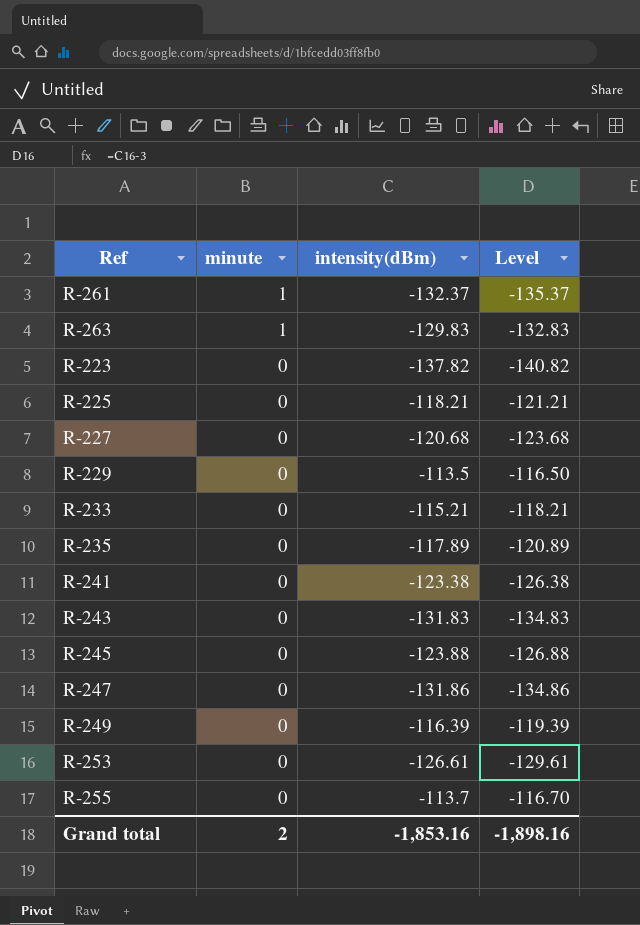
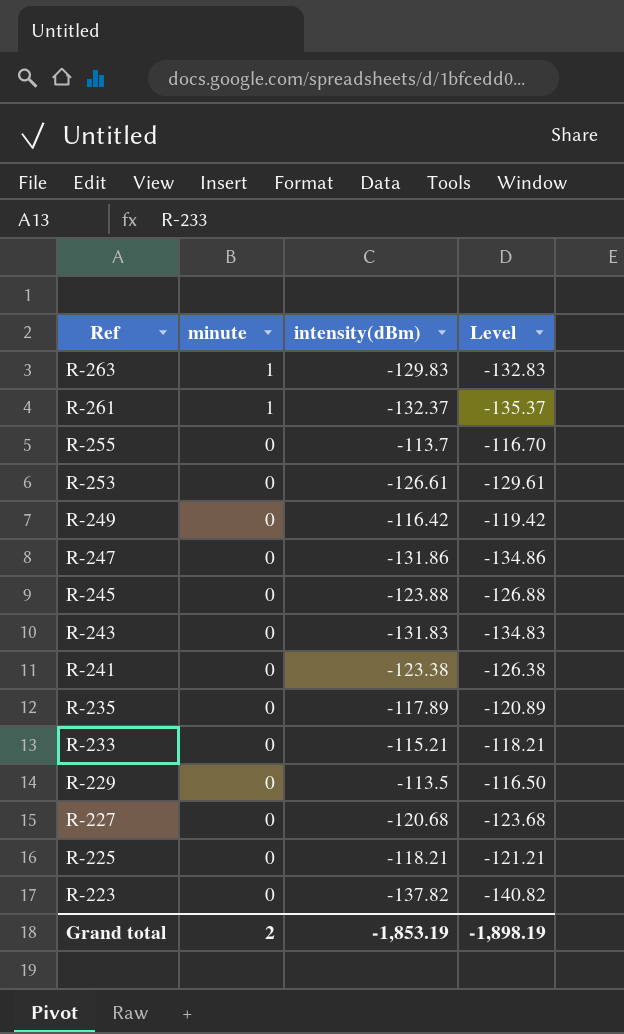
row order: minute descending -> Ref descending
R-249 | intensity(dBm): -116.39 -> -116.42
R-249 | Level: -119.39 -> -119.42
Grand total | intensity(dBm): -1,853.16 -> -1,853.19
Grand total | Level: -1,898.16 -> -1,898.19

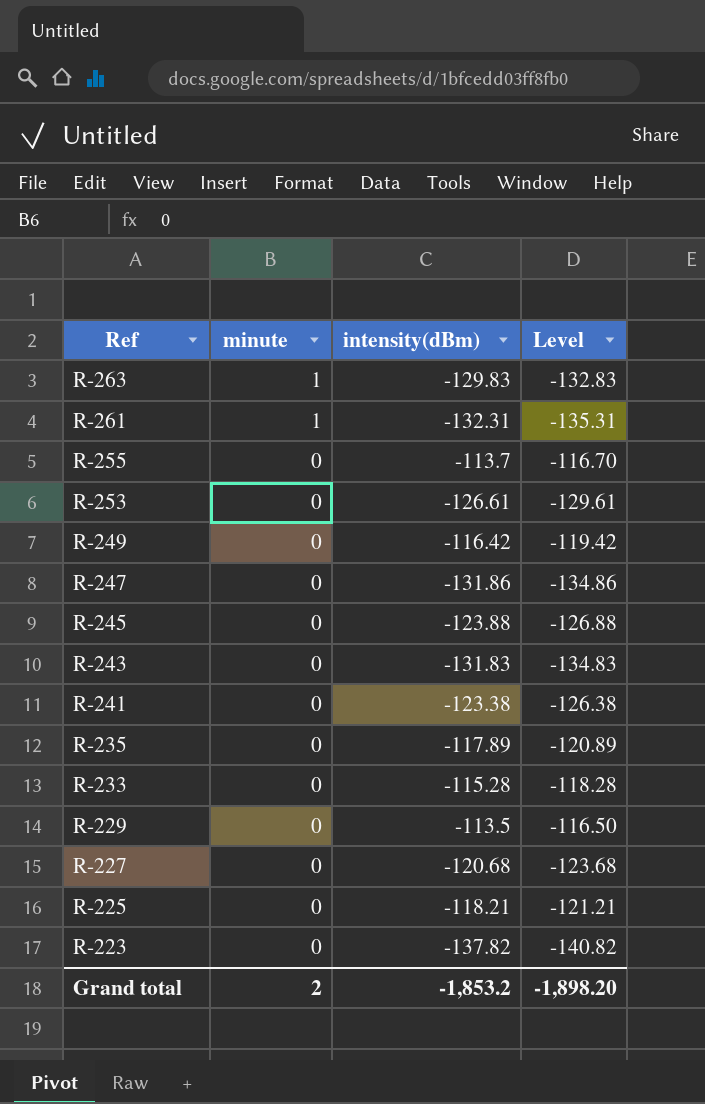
R-261 | intensity(dBm): -132.37 -> -132.31
R-261 | Level: -135.37 -> -135.31
R-233 | intensity(dBm): -115.21 -> -115.28
R-233 | Level: -118.21 -> -118.28
Grand total | intensity(dBm): -1,853.19 -> -1,853.2
Grand total | Level: -1,898.19 -> -1,898.20

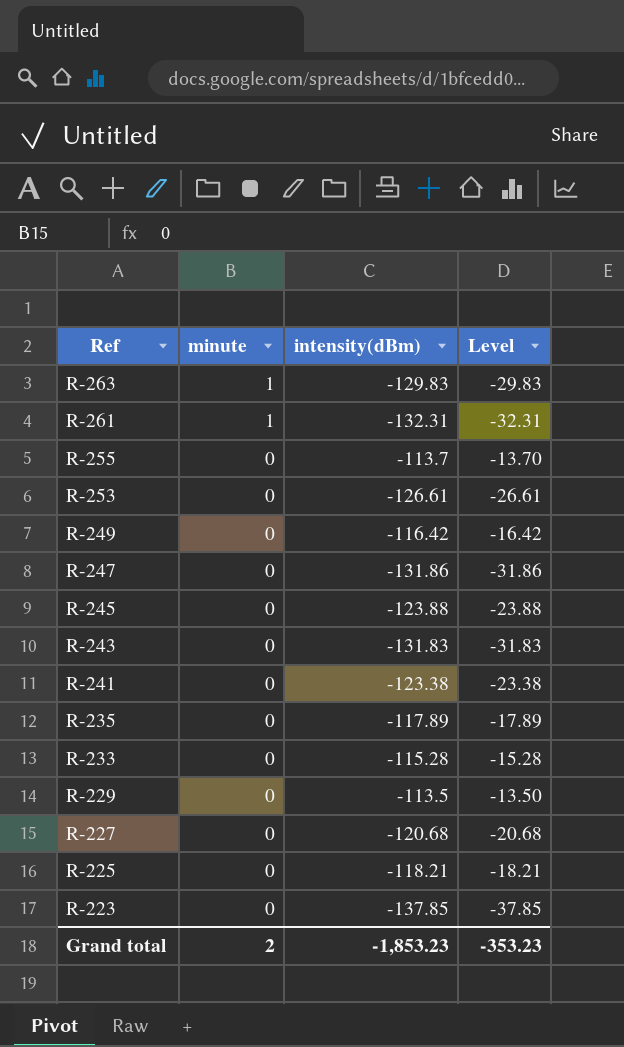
column Level | formula: [intensity(dBm)] - 3 -> [intensity(dBm)] + 100
R-223 | intensity(dBm): -137.82 -> -137.85
Grand total | intensity(dBm): -1,853.2 -> -1,853.23
Grand total | Level: -1,898.20 -> -353.23

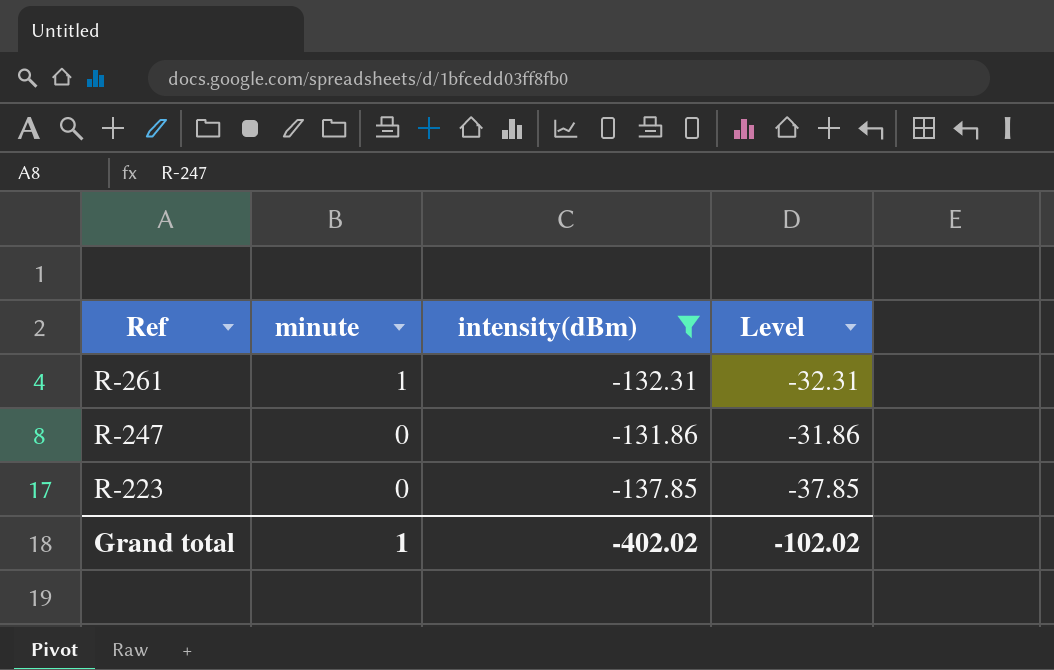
filter: none -> intensity(dBm) <= -131.86
Grand total | minute: 2 -> 1
Grand total | intensity(dBm): -1,853.23 -> -402.02
Grand total | Level: -353.23 -> -102.02

